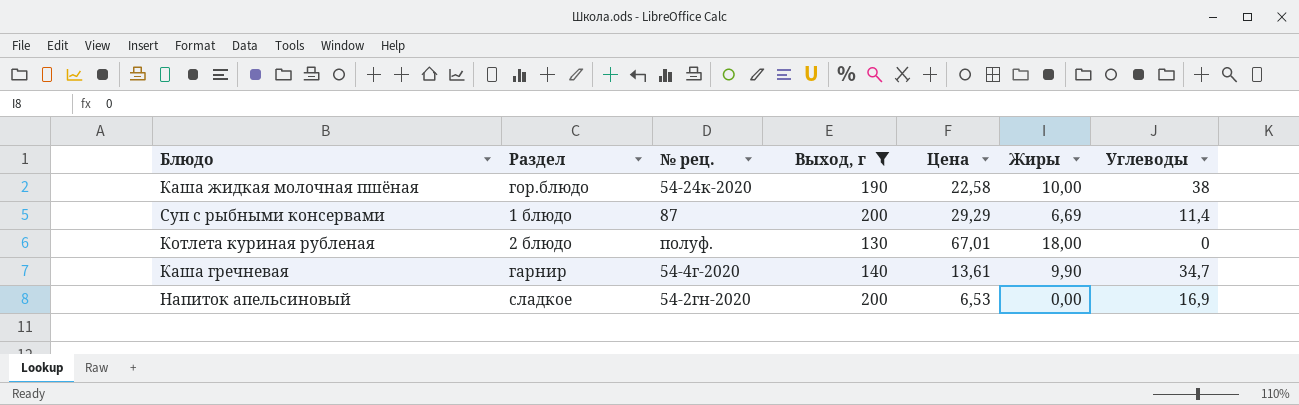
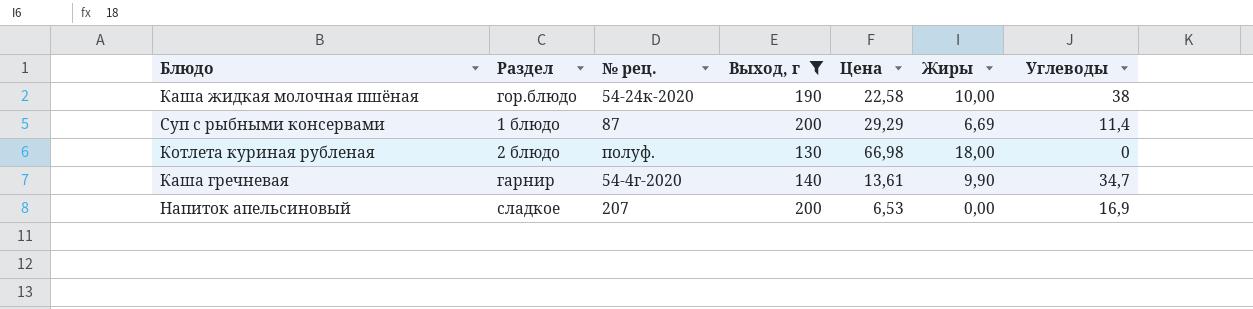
Котлета куриная рубленая | Цена: 67,01 -> 66,98
Напиток апельсиновый | № рец.: 54-2гн-2020 -> 207

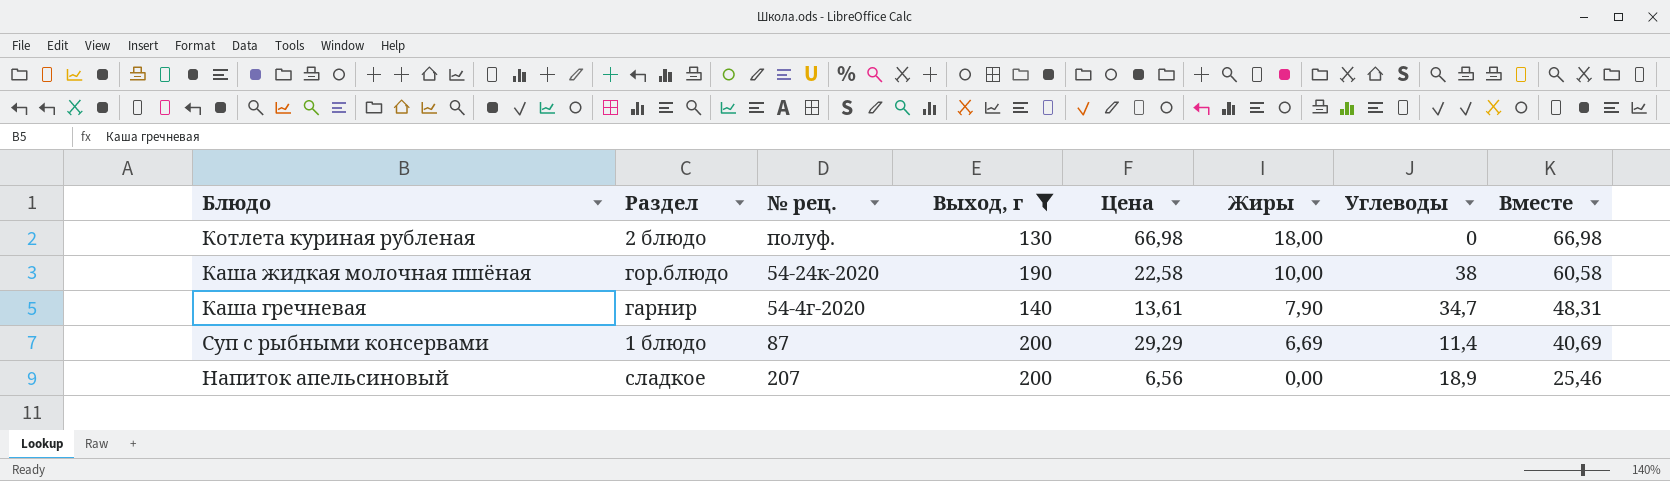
row order: none -> Жиры descending
column Вместе | formula: none -> [Цена] + [Углеводы]
Каша гречневая | Жиры: 9,90 -> 7,90
Напиток апельсиновый | Цена: 6,53 -> 6,56
Напиток апельсиновый | Углеводы: 16,9 -> 18,9

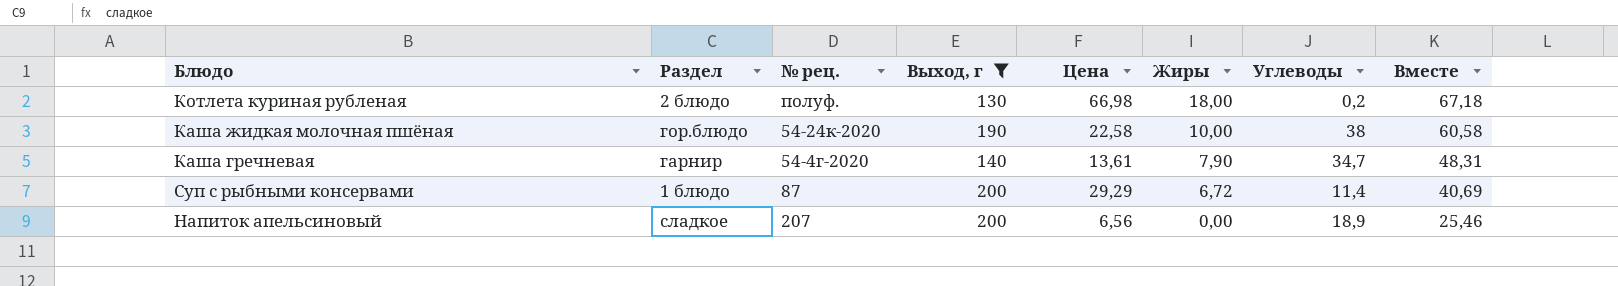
Котлета куриная рубленая | Углеводы: 0 -> 0,2
Котлета куриная рубленая | Вместе: 66,98 -> 67,18
Суп с рыбными консервами | Жиры: 6,69 -> 6,72

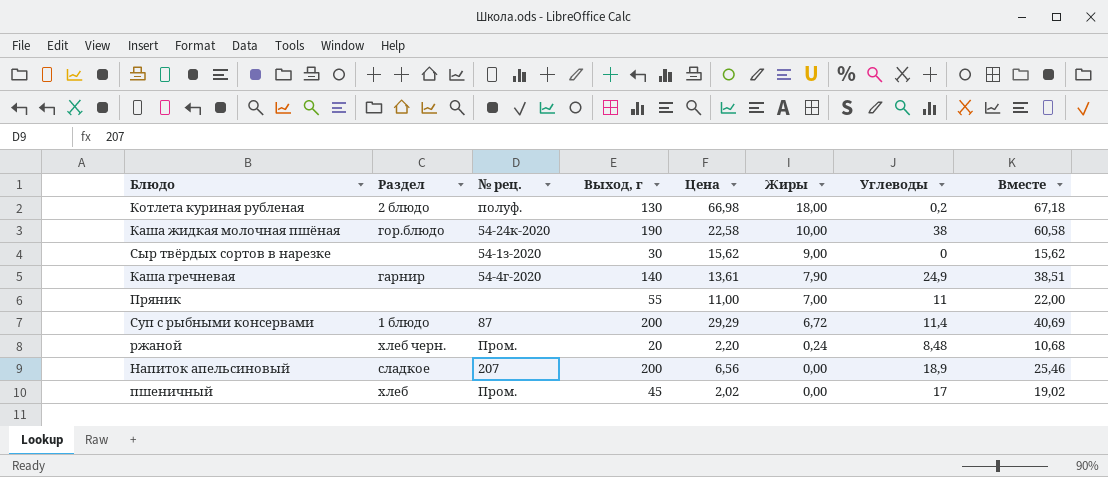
filter: Выход, г >= 130 -> none
Каша гречневая | Углеводы: 34,7 -> 24,9
Каша гречневая | Вместе: 48,31 -> 38,51

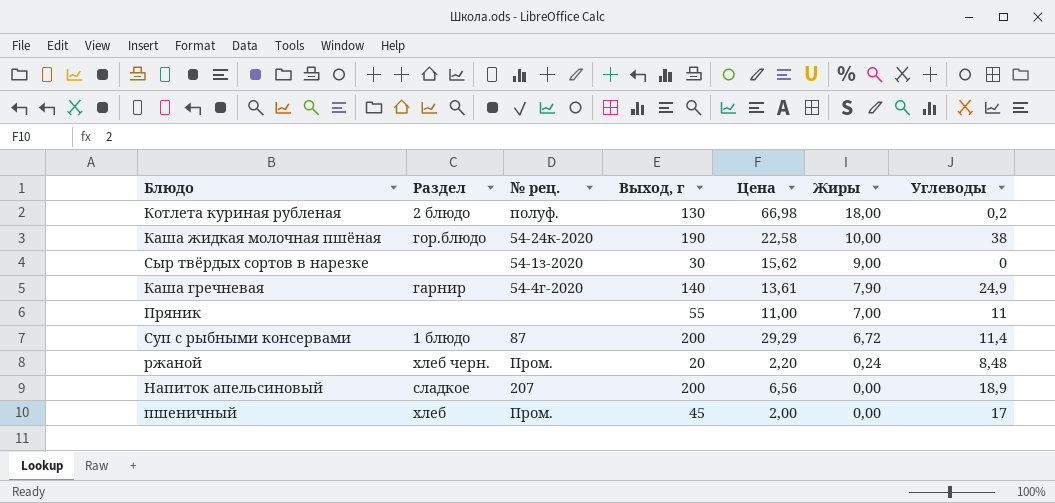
column Вместе | formula: [Цена] + [Углеводы] -> none
пшеничный | Цена: 2,02 -> 2,00

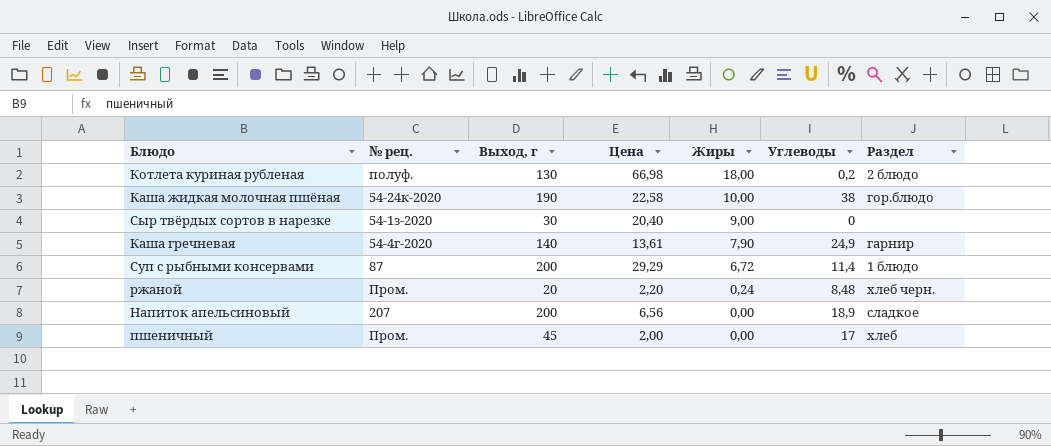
column Раздел | position: 2 -> 7
row Пряник: none | none | 55 | 11,00 | 7,00 | 11 -> none
Сыр твёрдых сортов в нарезке | Цена: 15,62 -> 20,40

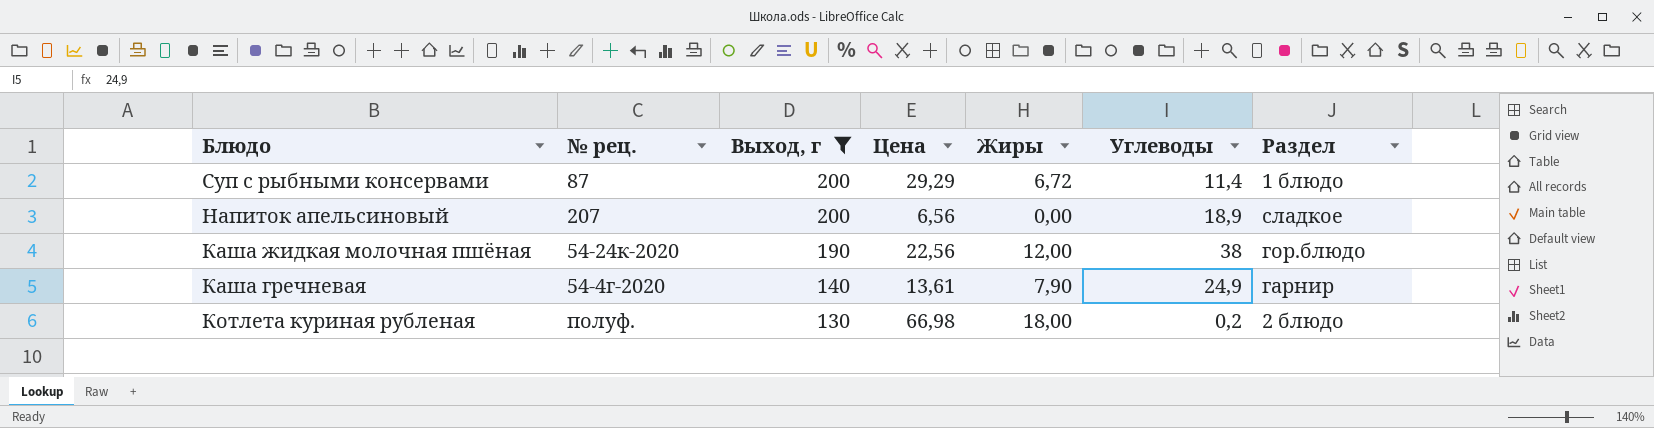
filter: none -> Выход, г >= 130
row order: Жиры descending -> Выход, г descending
Каша жидкая молочная пшёная | Цена: 22,58 -> 22,56
Каша жидкая молочная пшёная | Жиры: 10,00 -> 12,00

